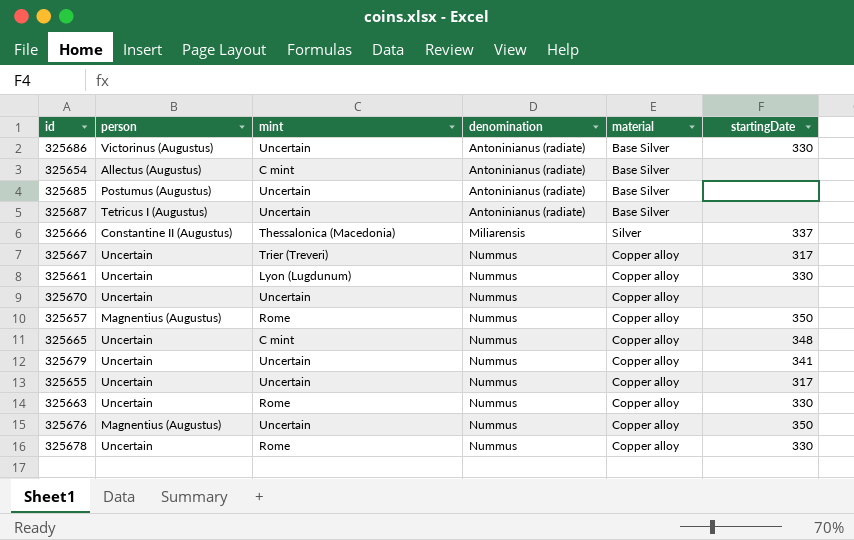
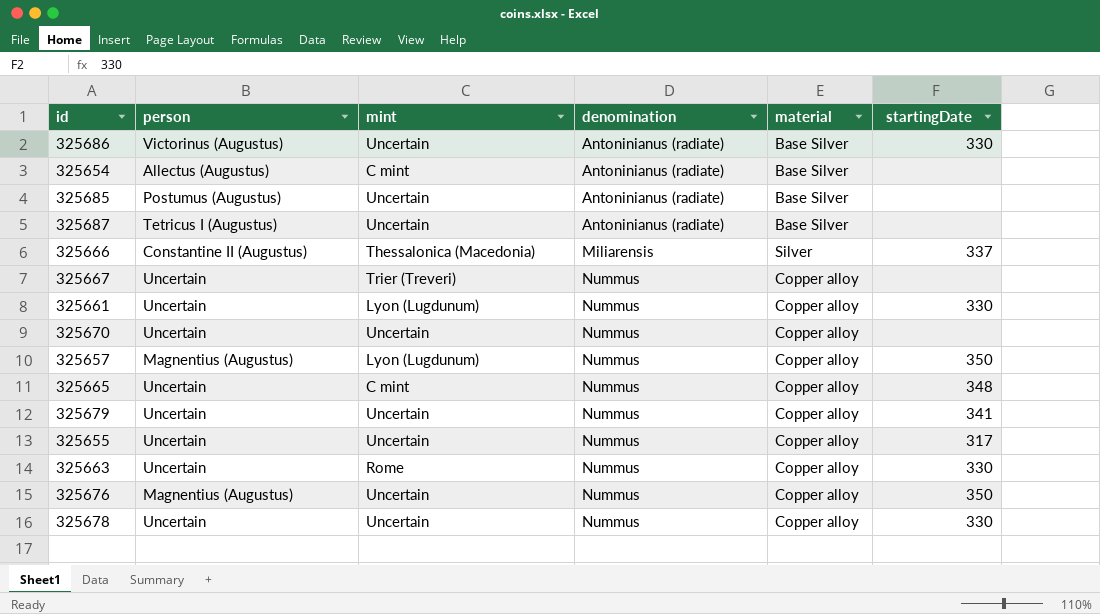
325667 | startingDate: 317 -> none
325657 | mint: Rome -> Lyon (Lugdunum)
325678 | mint: Rome -> Uncertain

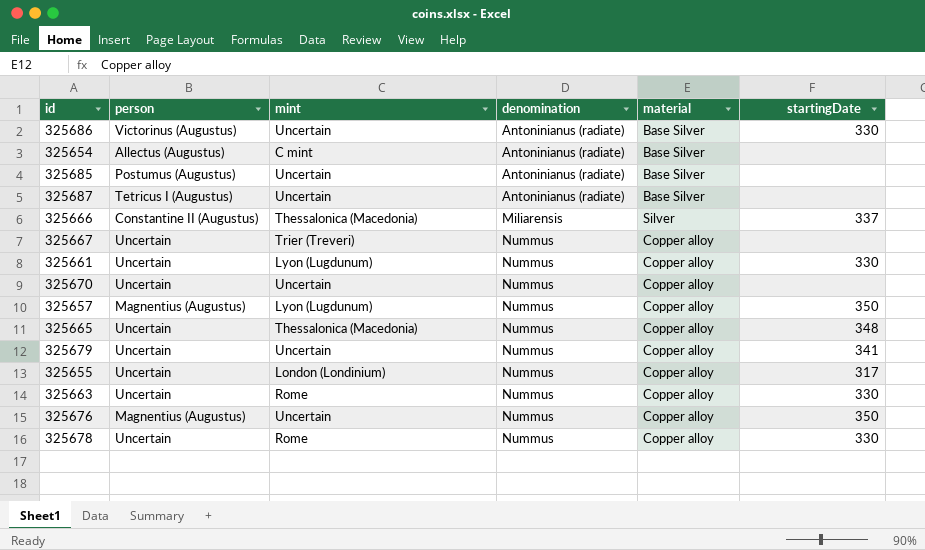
325665 | mint: C mint -> Thessalonica (Macedonia)
325655 | mint: Uncertain -> London (Londinium)
325678 | mint: Uncertain -> Rome

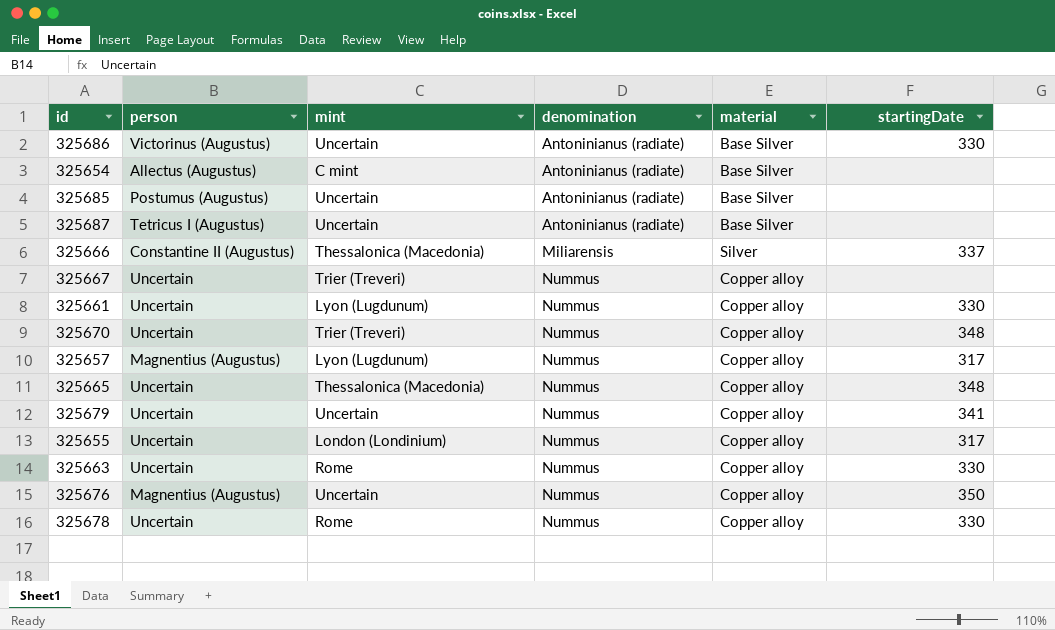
325670 | mint: Uncertain -> Trier (Treveri)
325670 | startingDate: none -> 348
325657 | startingDate: 350 -> 317

